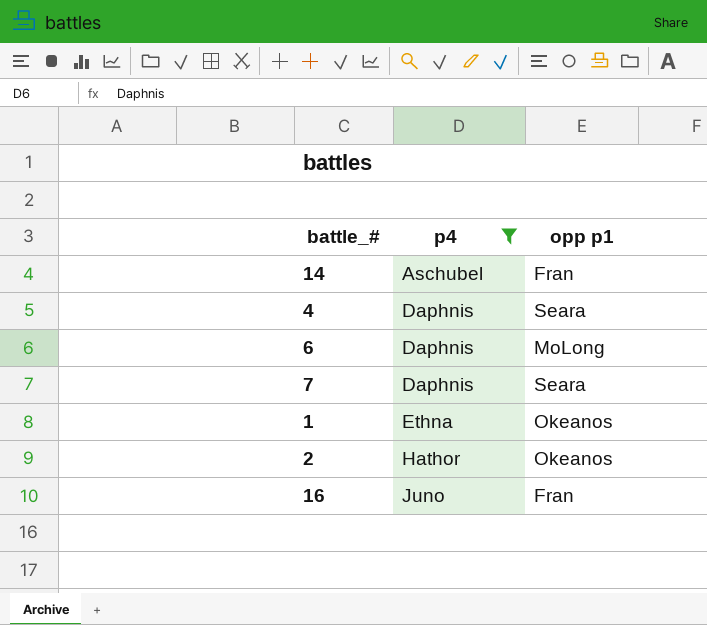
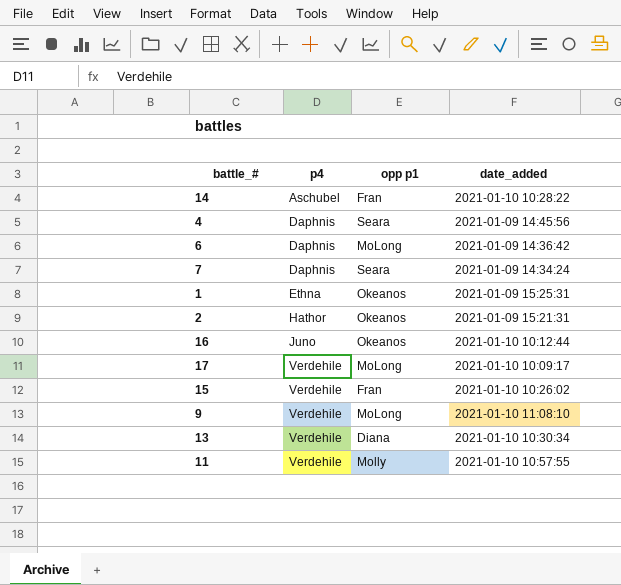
filter: p4 != Verdehile -> none
column date_added | position: none -> 4
16 | opp p1: Fran -> Okeanos

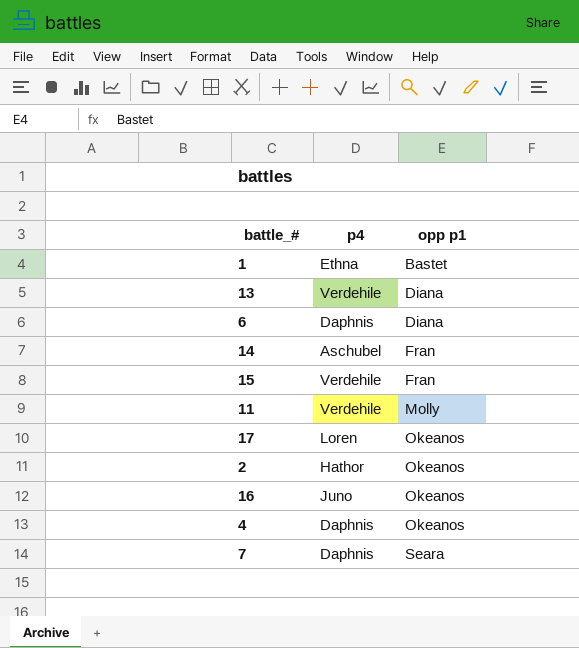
row order: p4 ascending -> opp p1 ascending
column date_added | position: 4 -> none
row 9: Verdehile | MoLong | 2021-01-10 11:08:10 -> none
1 | opp p1: Okeanos -> Bastet
6 | opp p1: MoLong -> Diana
17 | p4: Verdehile -> Loren
17 | opp p1: MoLong -> Okeanos
4 | opp p1: Seara -> Okeanos

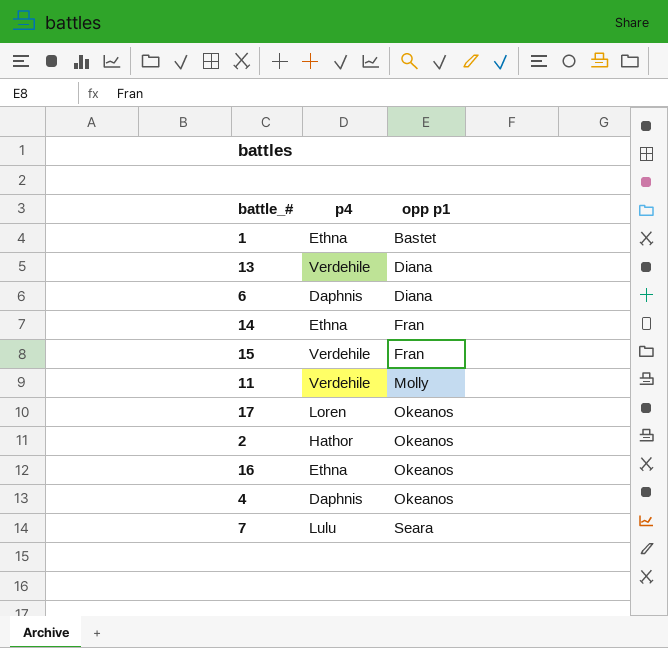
14 | p4: Aschubel -> Ethna
16 | p4: Juno -> Ethna
7 | p4: Daphnis -> Lulu

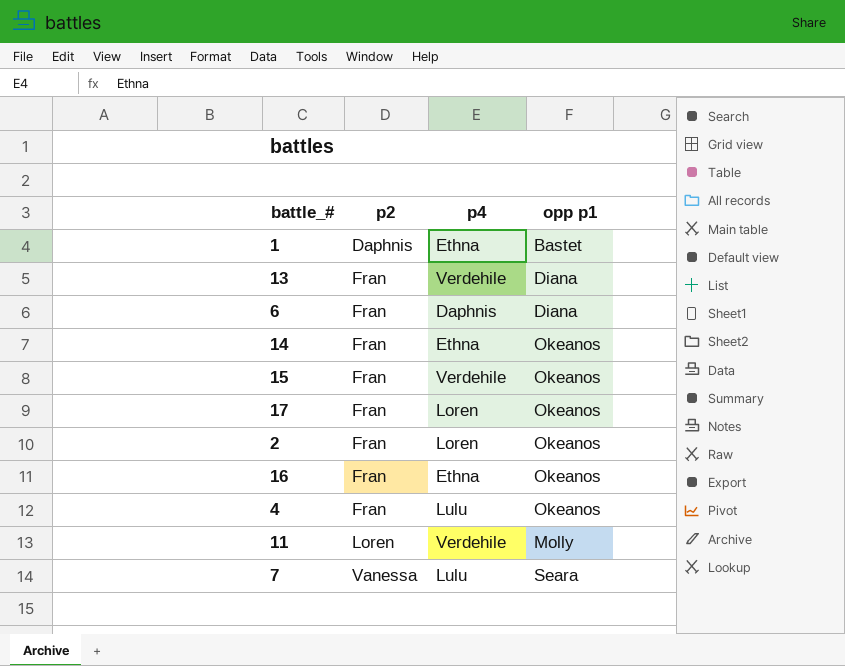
row order: opp p1 ascending -> p2 ascending
column p2 | position: none -> 2
14 | opp p1: Fran -> Okeanos
15 | opp p1: Fran -> Okeanos
2 | p4: Hathor -> Loren
4 | p4: Daphnis -> Lulu

